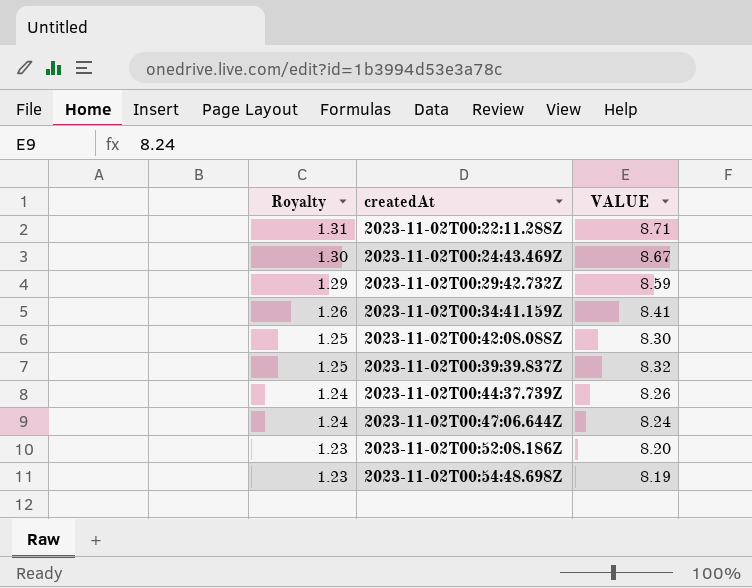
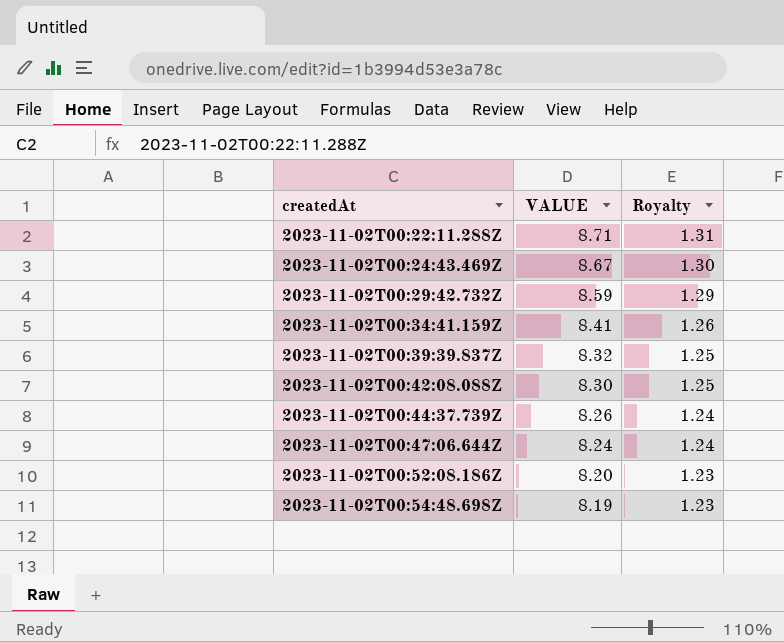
row order: Royalty descending -> createdAt ascending
column Royalty | position: 1 -> 3

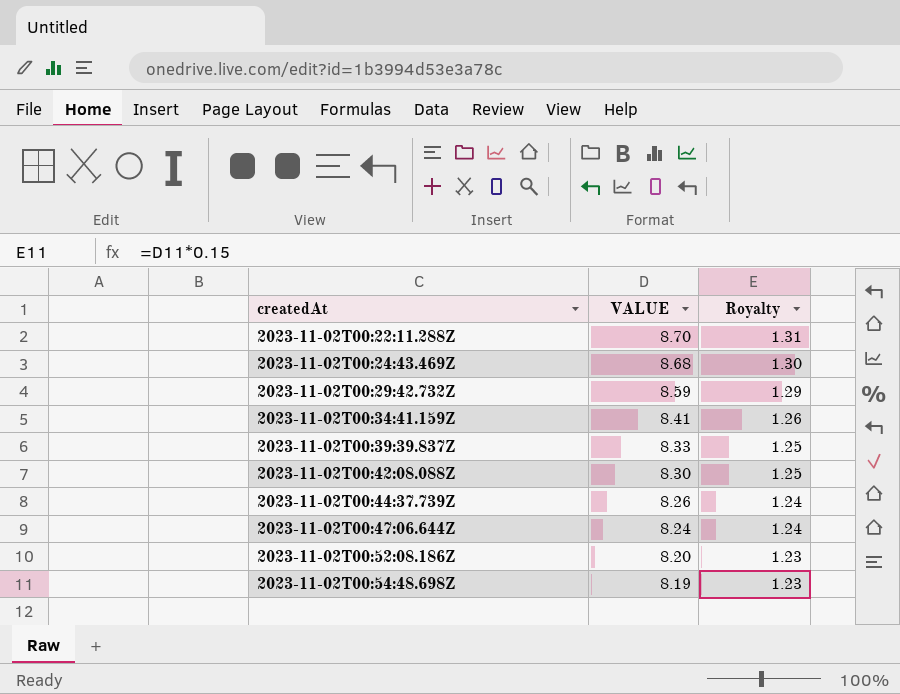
2023-11-02T00:22:11.288Z | VALUE: 8.71 -> 8.70
2023-11-02T00:24:43.469Z | VALUE: 8.67 -> 8.68
2023-11-02T00:39:39.837Z | VALUE: 8.32 -> 8.33

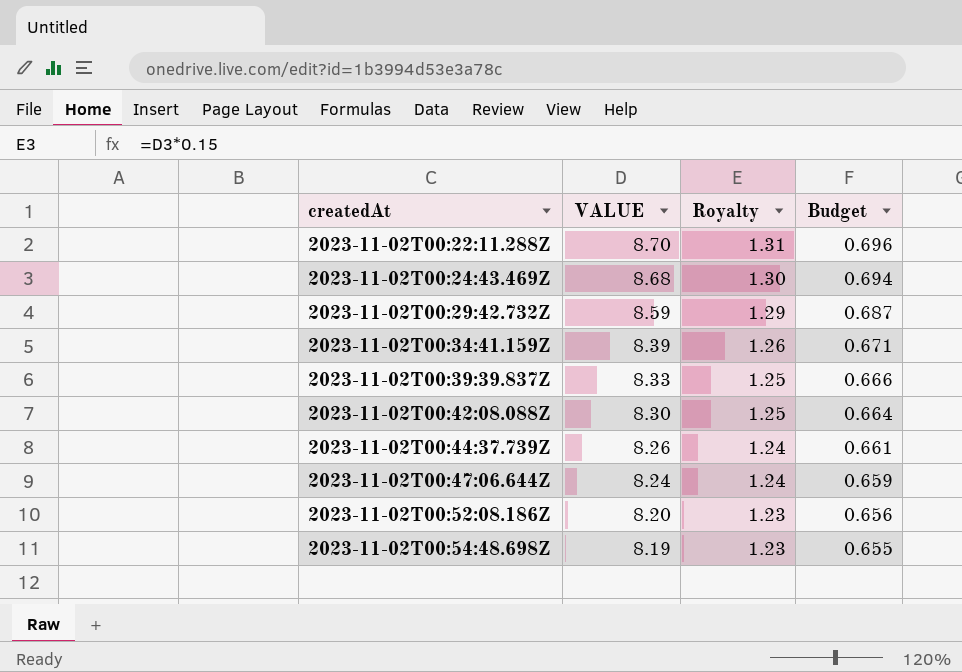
column Budget | formula: none -> [VALUE] * 0.08
2023-11-02T00:34:41.159Z | VALUE: 8.41 -> 8.39

